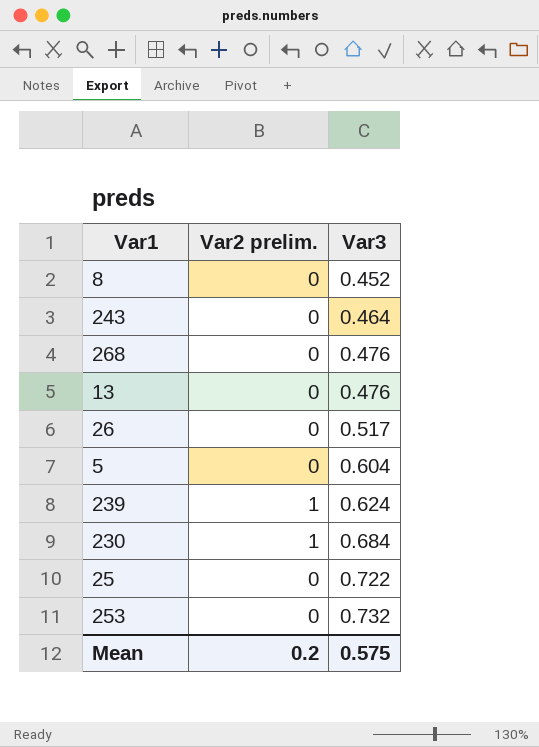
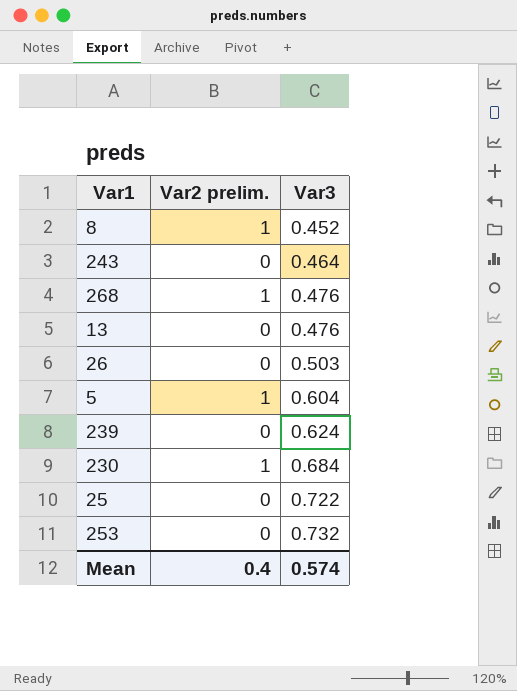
8 | Var2 prelim.: 0 -> 1
268 | Var2 prelim.: 0 -> 1
26 | Var3: 0.517 -> 0.503
5 | Var2 prelim.: 0 -> 1
239 | Var2 prelim.: 1 -> 0
Mean | Var2 prelim.: 0.2 -> 0.4
Mean | Var3: 0.575 -> 0.574

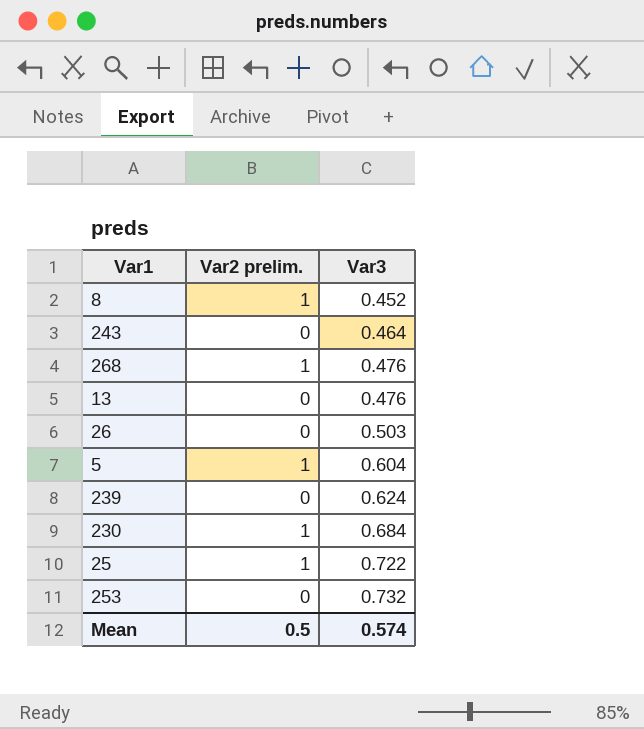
25 | Var2 prelim.: 0 -> 1
Mean | Var2 prelim.: 0.4 -> 0.5

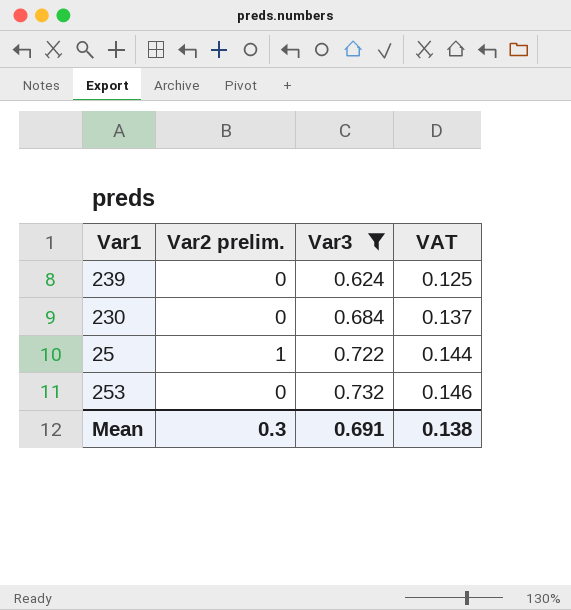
filter: none -> Var3 >= 0.624
column VAT | formula: none -> [Var3] * 0.2
230 | Var2 prelim.: 1 -> 0
Mean | Var2 prelim.: 0.5 -> 0.3
Mean | Var3: 0.574 -> 0.691

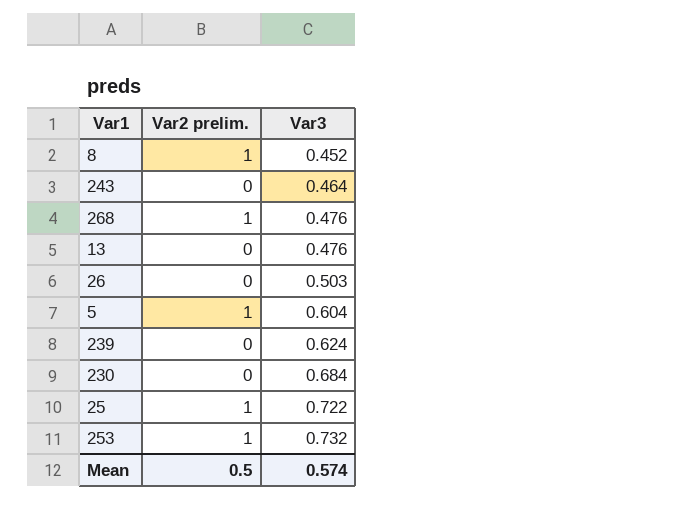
filter: Var3 >= 0.624 -> none
column VAT | formula: [Var3] * 0.2 -> none
253 | Var2 prelim.: 0 -> 1
Mean | Var2 prelim.: 0.3 -> 0.5
Mean | Var3: 0.691 -> 0.574

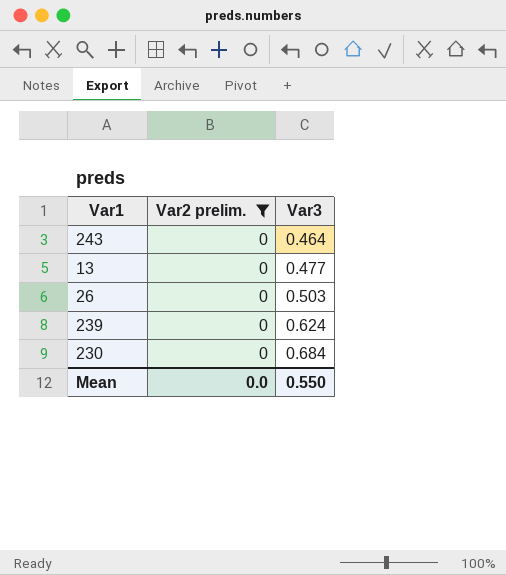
filter: none -> Var2 prelim. = 0
13 | Var3: 0.476 -> 0.477
Mean | Var2 prelim.: 0.5 -> 0.0
Mean | Var3: 0.574 -> 0.550

